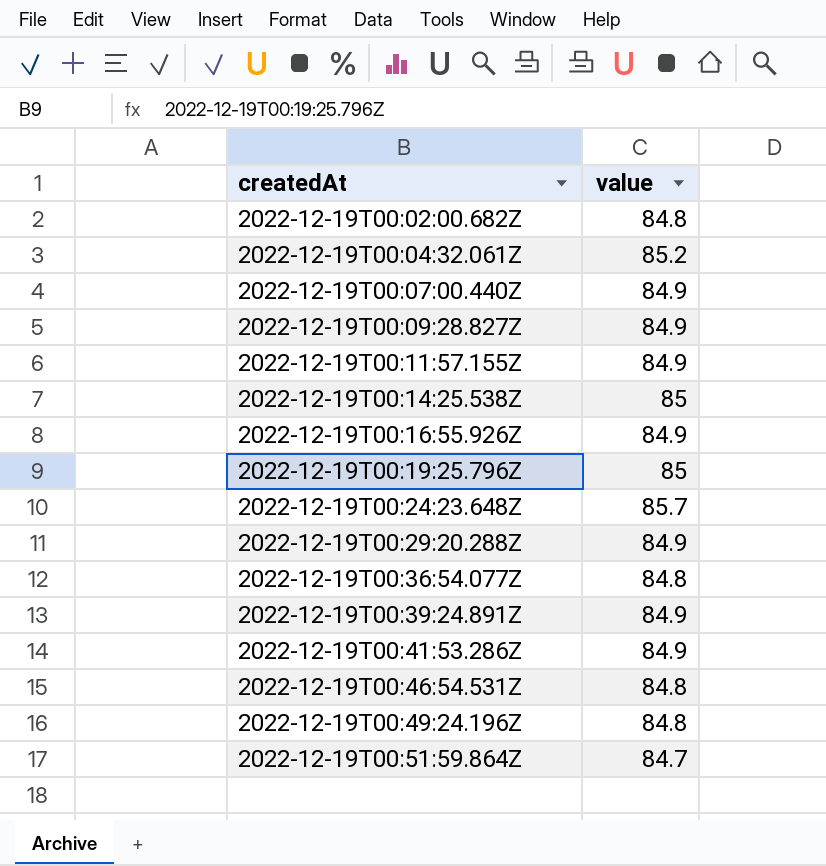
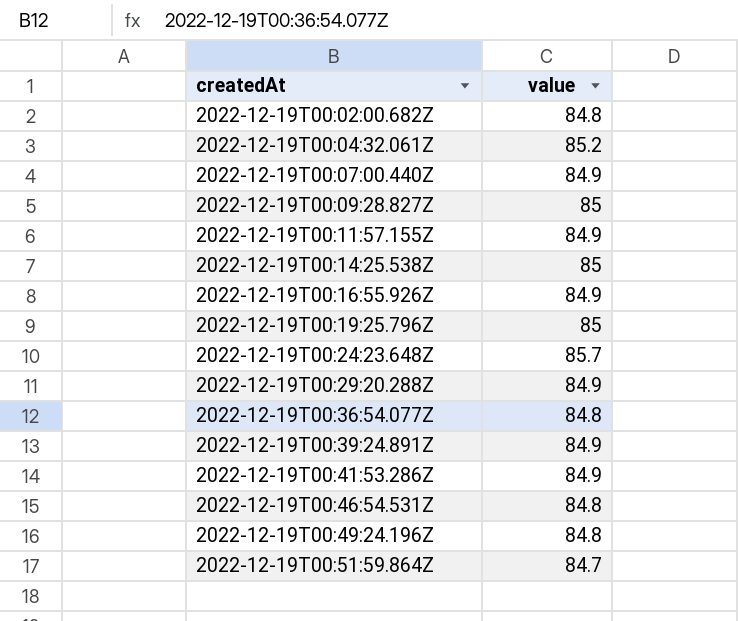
2022-12-19T00:09:28.827Z | value: 84.9 -> 85

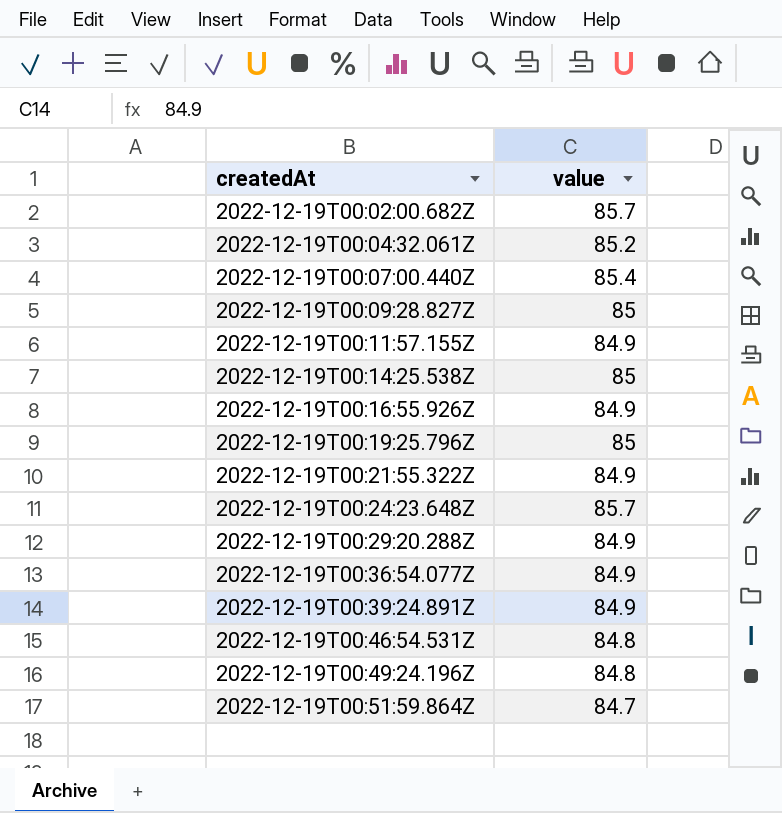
row 2022-12-19T00:41:53.286Z: 84.9 -> none
2022-12-19T00:02:00.682Z | value: 84.8 -> 85.7
2022-12-19T00:07:00.440Z | value: 84.9 -> 85.4
row 2022-12-19T00:21:55.322Z: none -> 84.9
2022-12-19T00:36:54.077Z | value: 84.8 -> 84.9

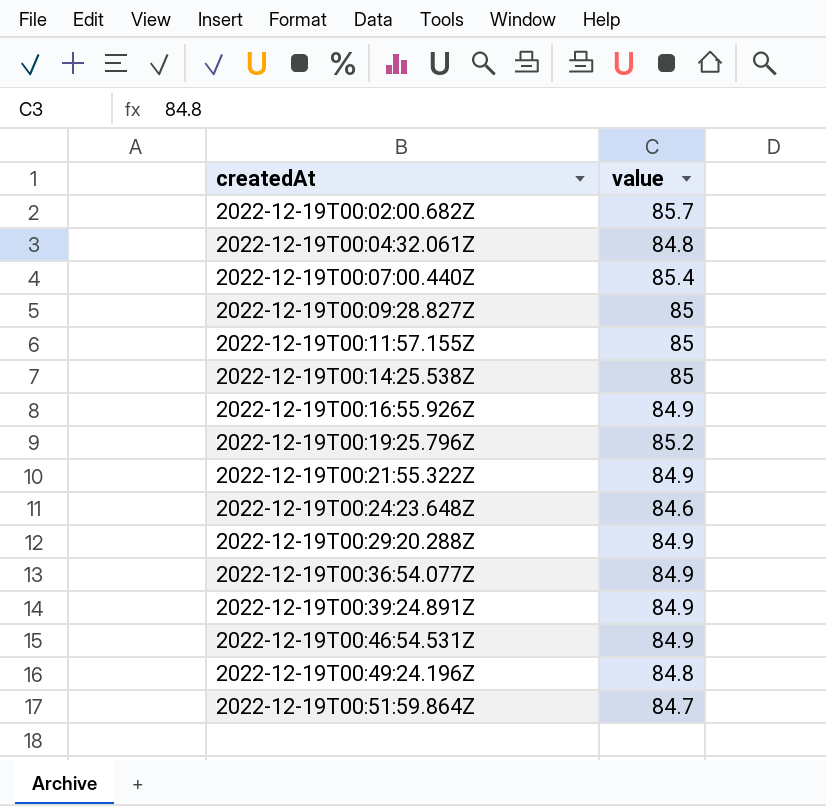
2022-12-19T00:04:32.061Z | value: 85.2 -> 84.8
2022-12-19T00:11:57.155Z | value: 84.9 -> 85
2022-12-19T00:19:25.796Z | value: 85 -> 85.2
2022-12-19T00:24:23.648Z | value: 85.7 -> 84.6
2022-12-19T00:46:54.531Z | value: 84.8 -> 84.9

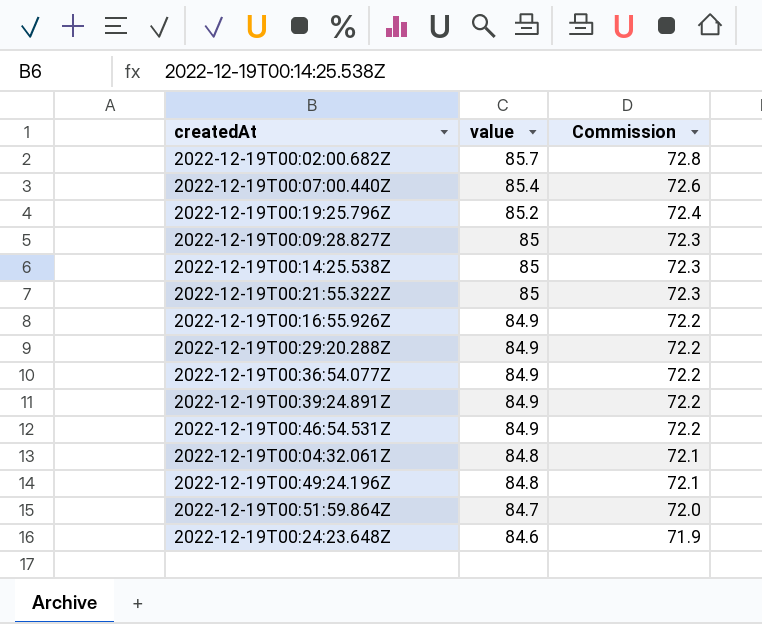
row order: createdAt ascending -> value descending
column Commission | formula: none -> [value] * 0.85
row 2022-12-19T00:11:57.155Z: 85 -> none
2022-12-19T00:21:55.322Z | value: 84.9 -> 85

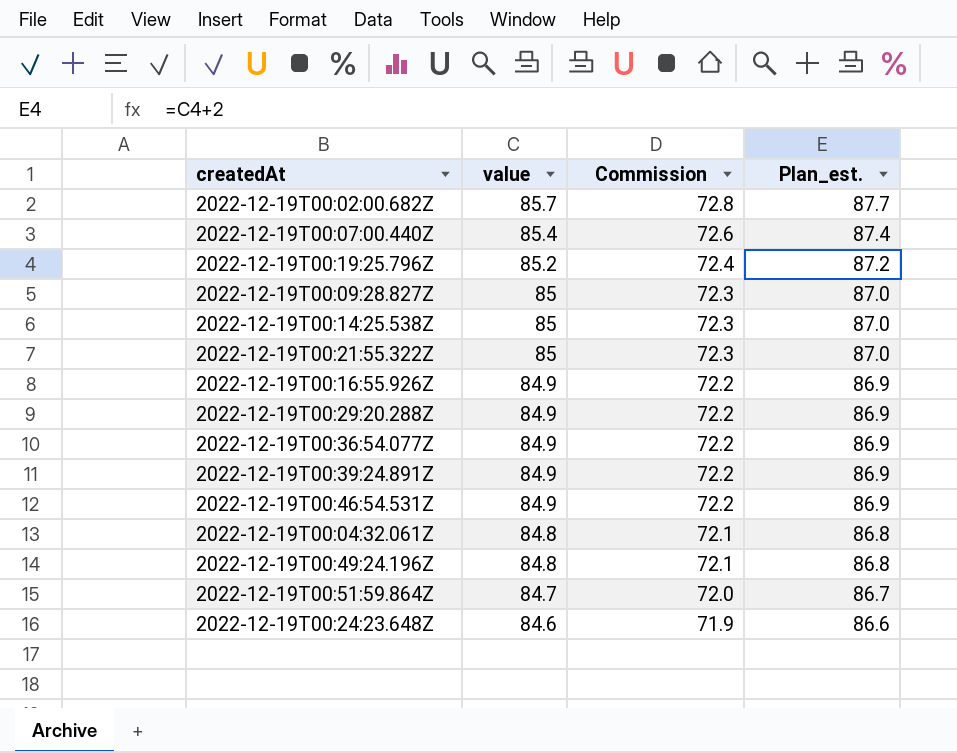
column Plan_est. | formula: none -> [value] + 2

